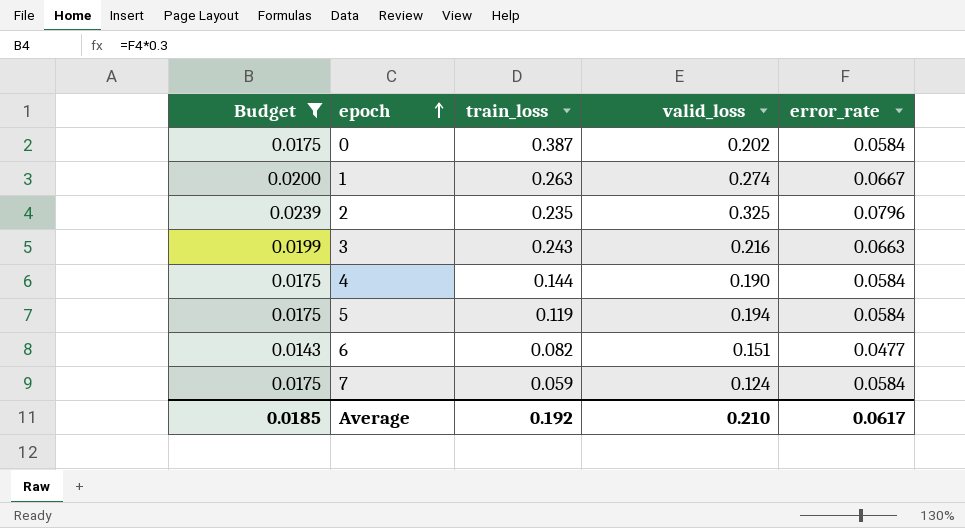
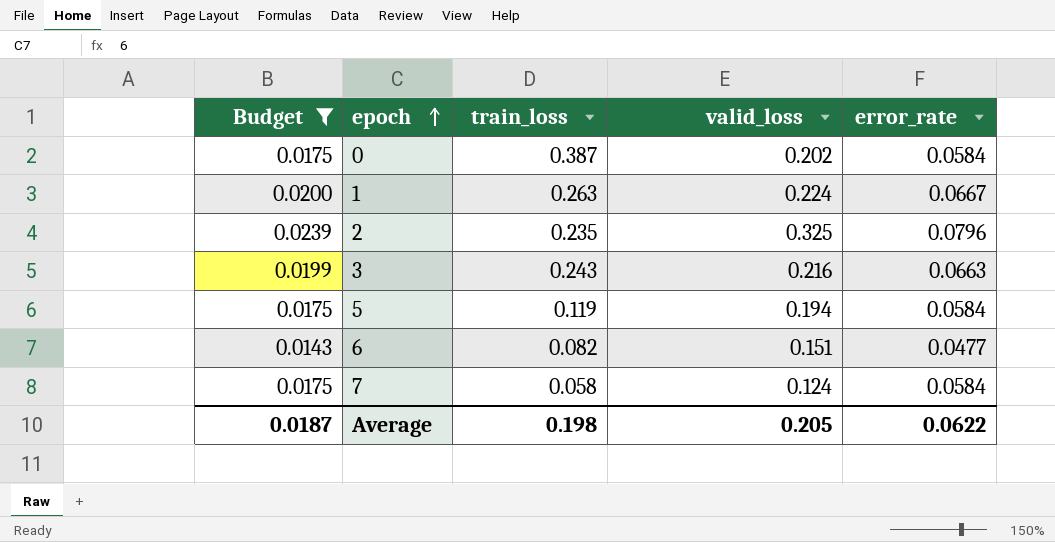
row 4: 0.0175 | 0.144 | 0.190 | 0.0584 -> none
1 | valid_loss: 0.274 -> 0.224
7 | train_loss: 0.059 -> 0.058
Average | Budget: 0.0185 -> 0.0187
Average | train_loss: 0.192 -> 0.198
Average | valid_loss: 0.210 -> 0.205
Average | error_rate: 0.0617 -> 0.0622

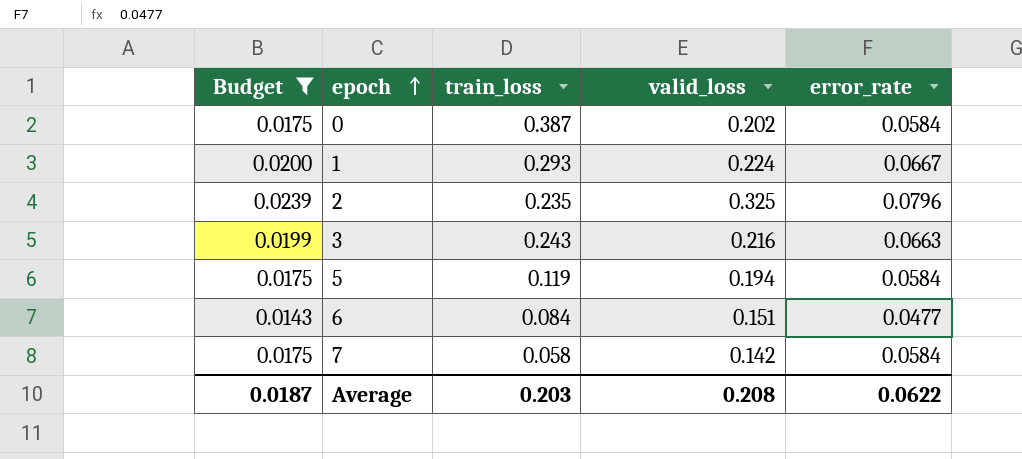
1 | train_loss: 0.263 -> 0.293
6 | train_loss: 0.082 -> 0.084
7 | valid_loss: 0.124 -> 0.142
Average | train_loss: 0.198 -> 0.203
Average | valid_loss: 0.205 -> 0.208

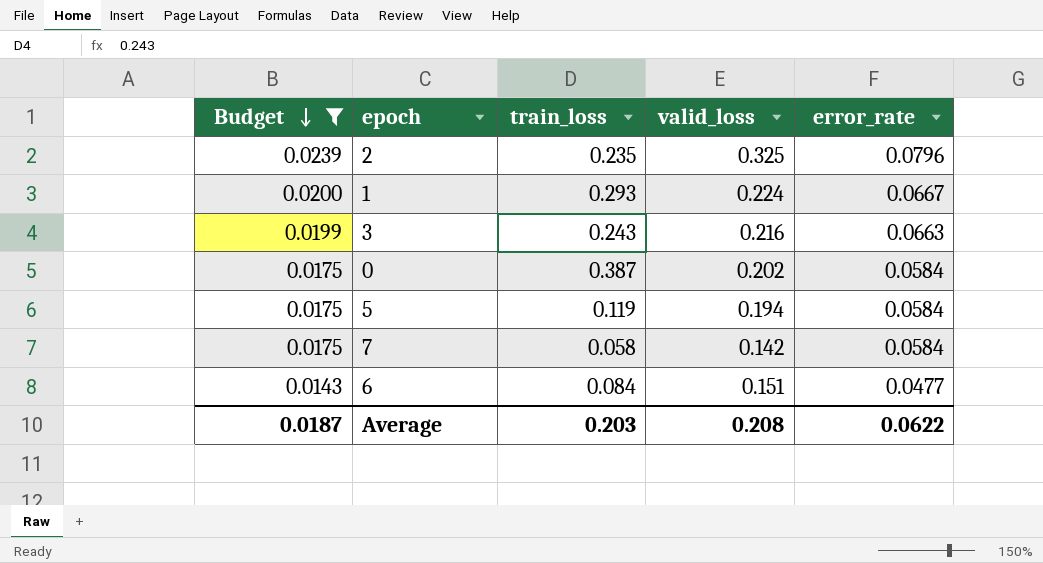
row order: epoch ascending -> Budget descending

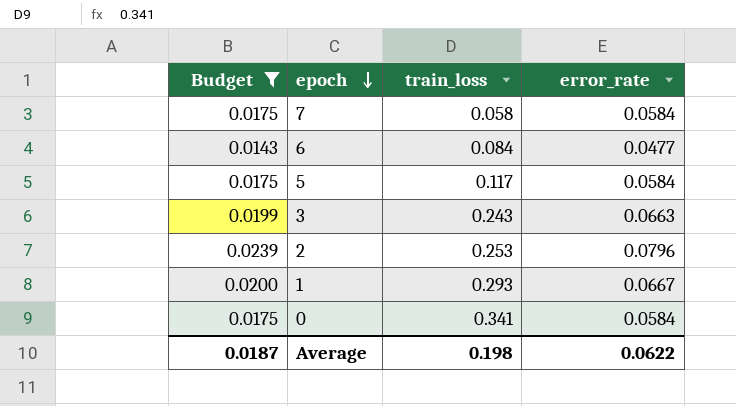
row order: Budget descending -> epoch descending
column valid_loss | position: 4 -> none
5 | train_loss: 0.119 -> 0.117
2 | train_loss: 0.235 -> 0.253
0 | train_loss: 0.387 -> 0.341
Average | train_loss: 0.203 -> 0.198

